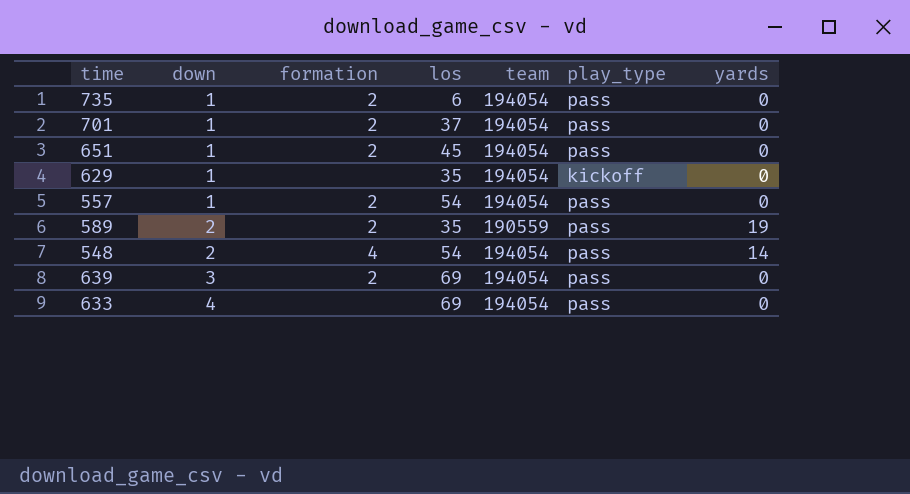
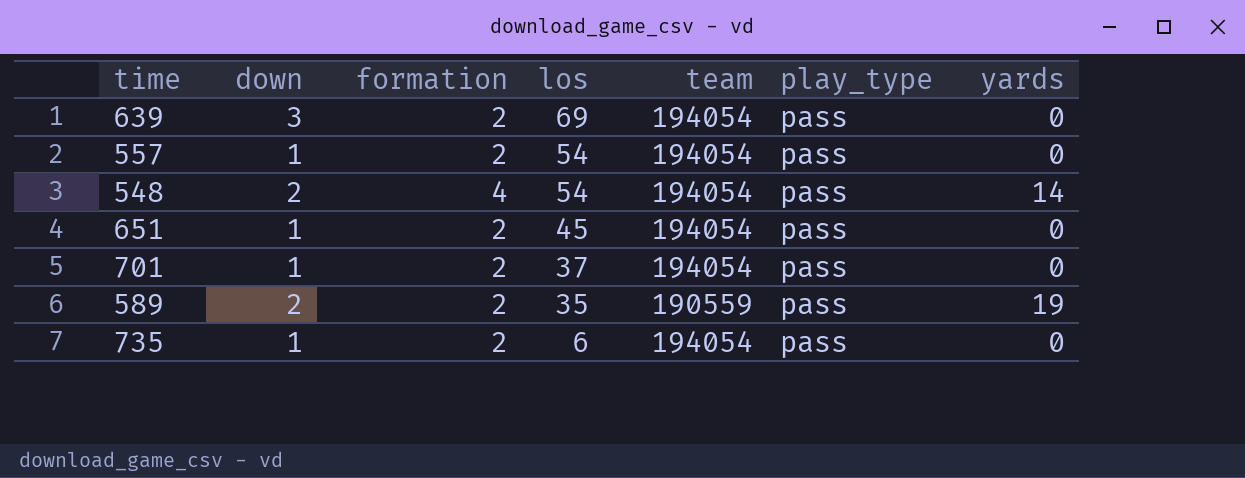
row order: down ascending -> los descending
row 629: 1 | none | 35 | 194054 | kickoff | 0 -> none
row 633: 4 | none | 69 | 194054 | pass | 0 -> none

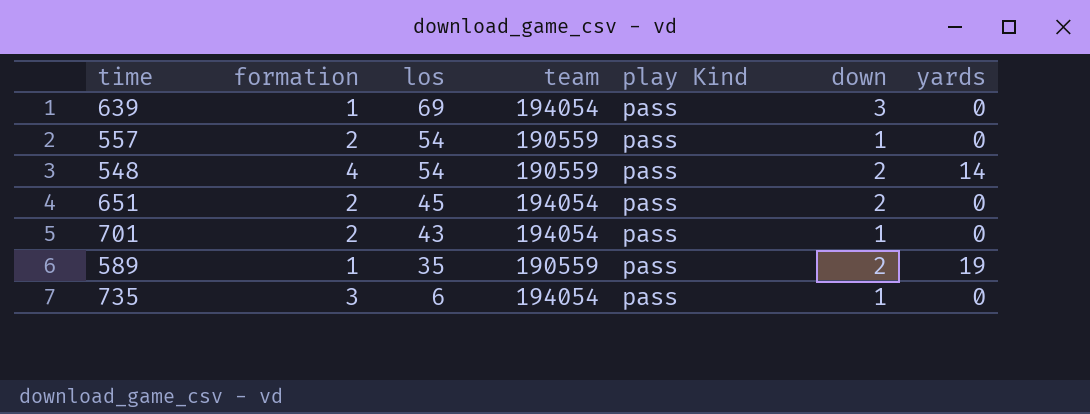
column name: play_type -> play Kind
column down | position: 2 -> 6
639 | formation: 2 -> 1
557 | team: 194054 -> 190559
548 | team: 194054 -> 190559
651 | down: 1 -> 2
701 | los: 37 -> 43
589 | formation: 2 -> 1
735 | formation: 2 -> 3

